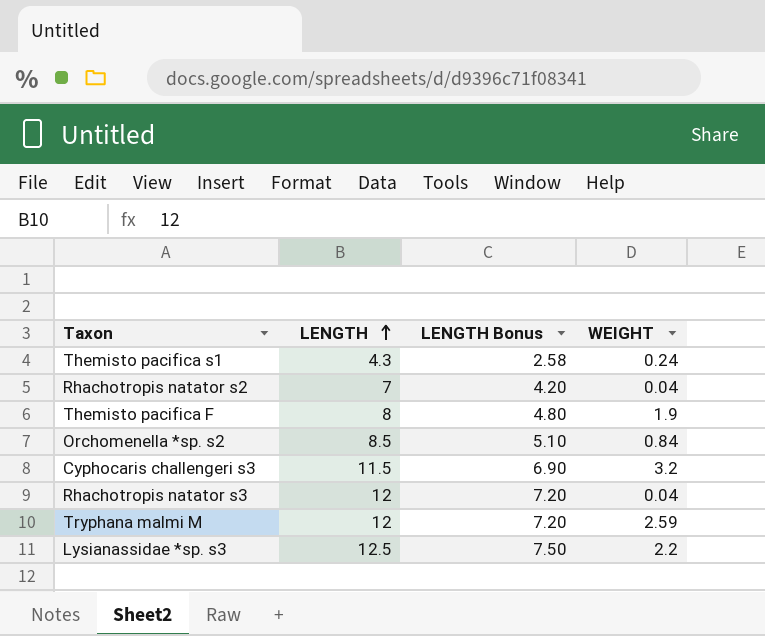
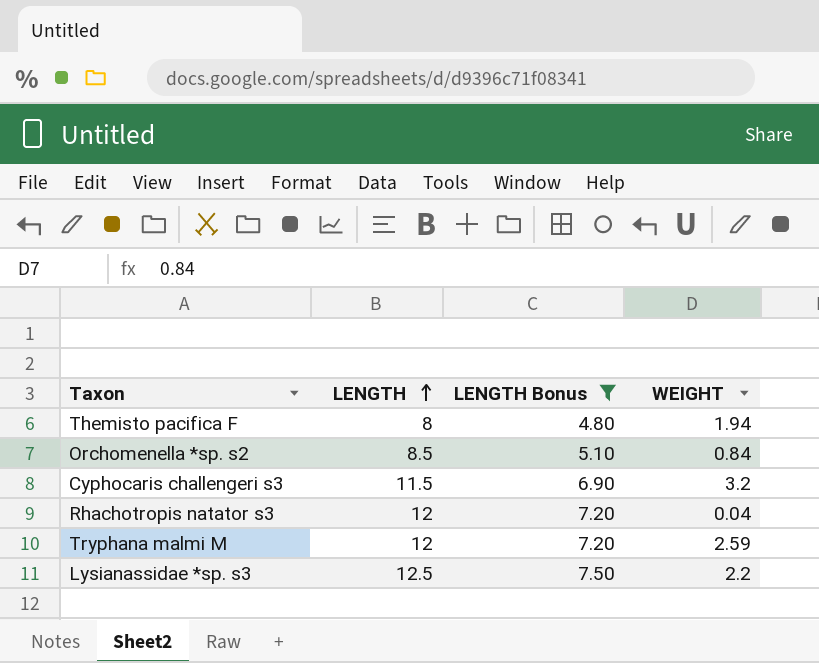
filter: none -> LENGTH Bonus >= 4.80
Themisto pacifica F | WEIGHT: 1.9 -> 1.94

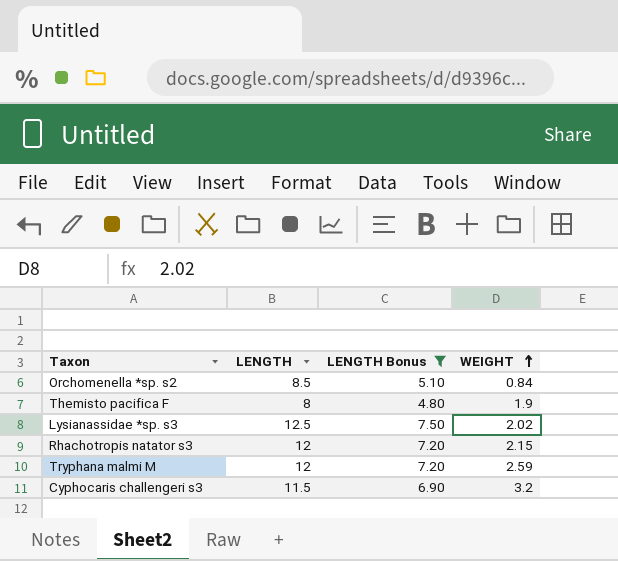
row order: LENGTH ascending -> WEIGHT ascending
Themisto pacifica F | WEIGHT: 1.94 -> 1.9
Lysianassidae *sp. s3 | WEIGHT: 2.2 -> 2.02
Rhachotropis natator s3 | WEIGHT: 0.04 -> 2.15

